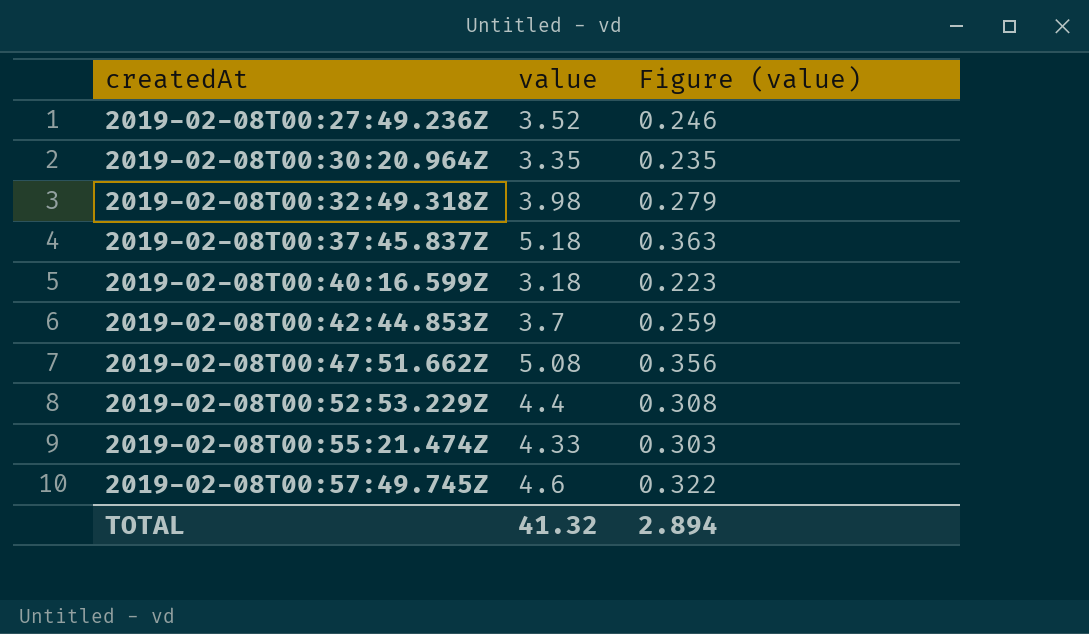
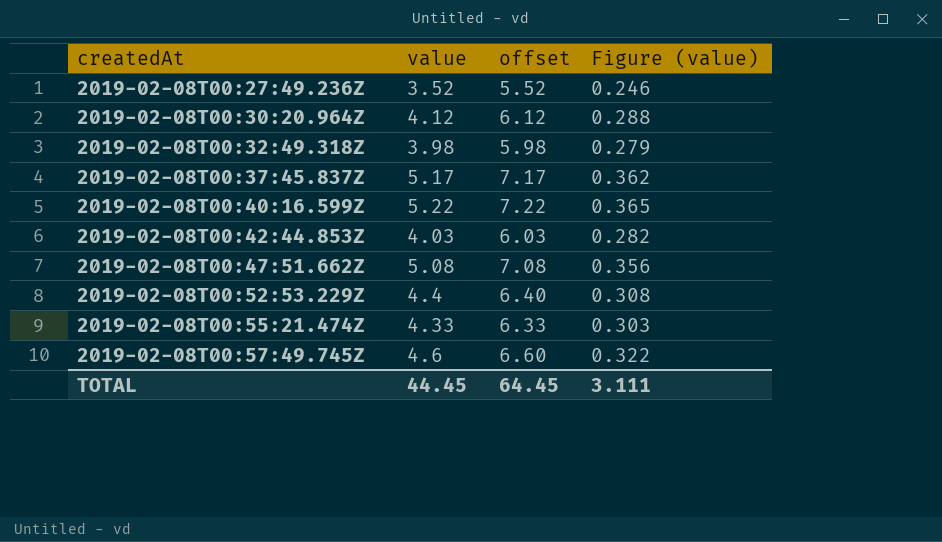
column offset | formula: none -> [value] + 2
2019-02-08T00:30:20.964Z | value: 3.35 -> 4.12
2019-02-08T00:30:20.964Z | Figure (value): 0.235 -> 0.288
2019-02-08T00:37:45.837Z | value: 5.18 -> 5.17
2019-02-08T00:37:45.837Z | Figure (value): 0.363 -> 0.362
2019-02-08T00:40:16.599Z | value: 3.18 -> 5.22
2019-02-08T00:40:16.599Z | Figure (value): 0.223 -> 0.365
2019-02-08T00:42:44.853Z | value: 3.7 -> 4.03
2019-02-08T00:42:44.853Z | Figure (value): 0.259 -> 0.282
TOTAL | value: 41.32 -> 44.45
TOTAL | Figure (value): 2.894 -> 3.111

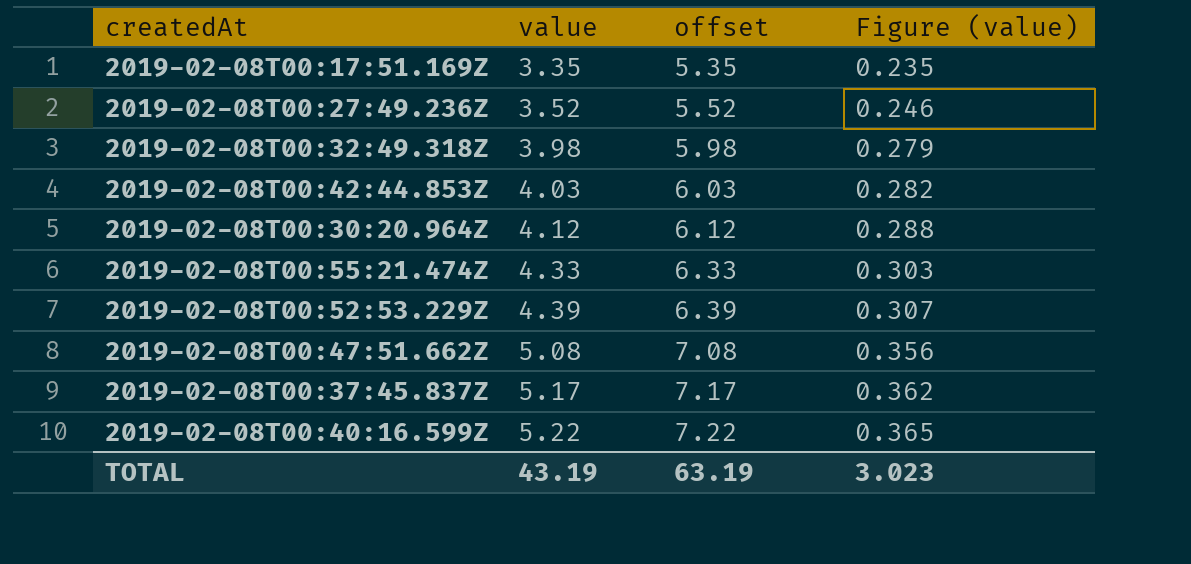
row order: createdAt ascending -> value ascending
row 2019-02-08T00:57:49.745Z: 4.6 | 6.60 | 0.322 -> none
row 2019-02-08T00:17:51.169Z: none -> 3.35 | 5.35 | 0.235
2019-02-08T00:52:53.229Z | value: 4.4 -> 4.39
2019-02-08T00:52:53.229Z | offset: 6.40 -> 6.39
2019-02-08T00:52:53.229Z | Figure (value): 0.308 -> 0.307
TOTAL | value: 44.45 -> 43.19
TOTAL | offset: 64.45 -> 63.19
TOTAL | Figure (value): 3.111 -> 3.023

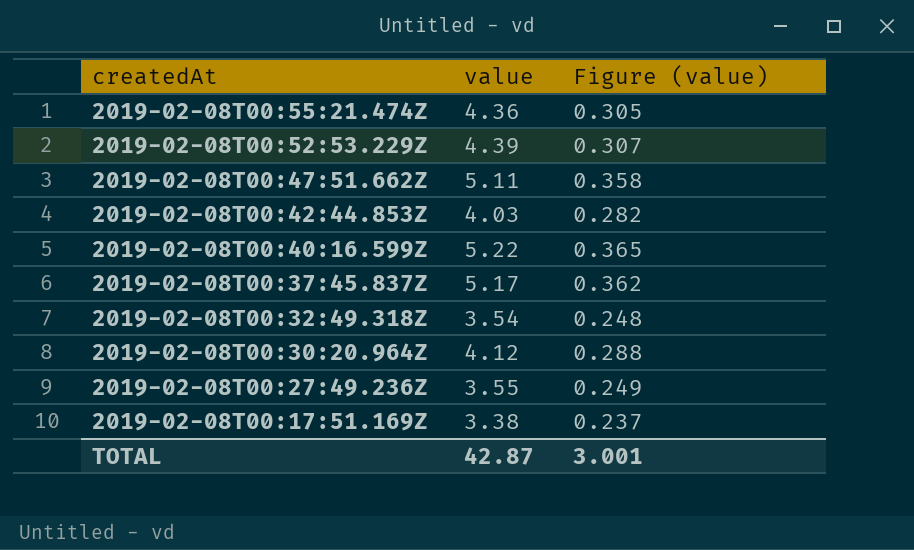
row order: value ascending -> createdAt descending
column offset | formula: [value] + 2 -> none
2019-02-08T00:55:21.474Z | value: 4.33 -> 4.36
2019-02-08T00:55:21.474Z | Figure (value): 0.303 -> 0.305
2019-02-08T00:47:51.662Z | value: 5.08 -> 5.11
2019-02-08T00:47:51.662Z | Figure (value): 0.356 -> 0.358
2019-02-08T00:32:49.318Z | value: 3.98 -> 3.54
2019-02-08T00:32:49.318Z | Figure (value): 0.279 -> 0.248
2019-02-08T00:27:49.236Z | value: 3.52 -> 3.55
2019-02-08T00:27:49.236Z | Figure (value): 0.246 -> 0.249
2019-02-08T00:17:51.169Z | value: 3.35 -> 3.38
2019-02-08T00:17:51.169Z | Figure (value): 0.235 -> 0.237
TOTAL | value: 43.19 -> 42.87
TOTAL | Figure (value): 3.023 -> 3.001

